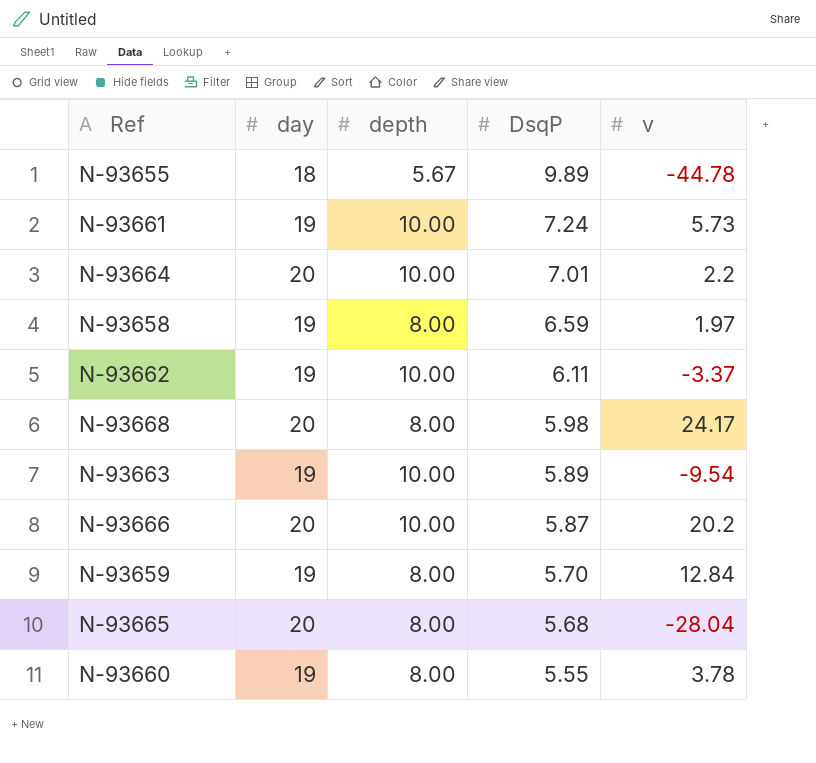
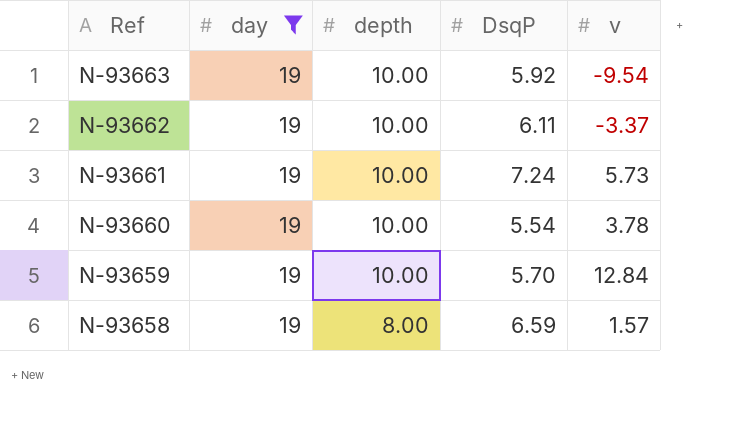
filter: none -> day = 19
row order: DsqP descending -> Ref descending
N-93663 | DsqP: 5.89 -> 5.92
N-93660 | depth: 8.00 -> 10.00
N-93660 | DsqP: 5.55 -> 5.54
N-93659 | depth: 8.00 -> 10.00
N-93658 | v: 1.97 -> 1.57

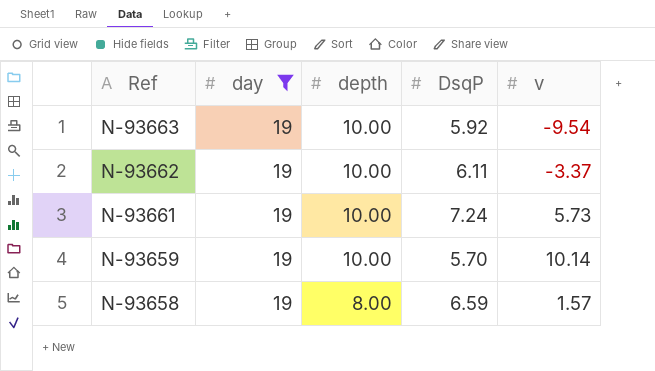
row N-93660: 19 | 10.00 | 5.54 | 3.78 -> none
N-93659 | v: 12.84 -> 10.14

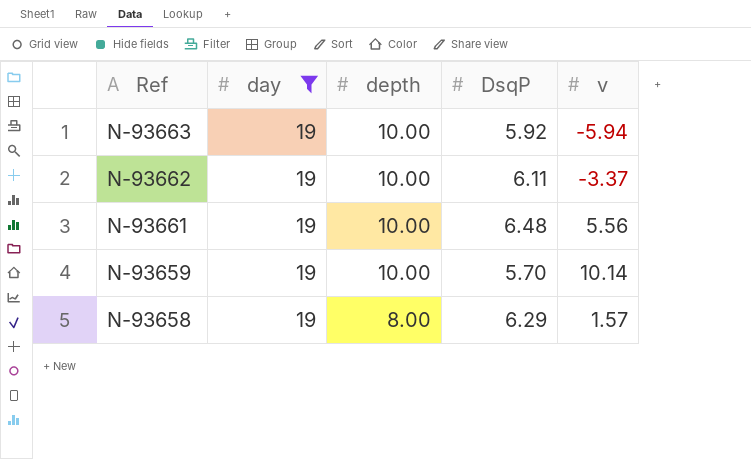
N-93663 | v: -9.54 -> -5.94
N-93661 | DsqP: 7.24 -> 6.48
N-93661 | v: 5.73 -> 5.56
N-93658 | DsqP: 6.59 -> 6.29

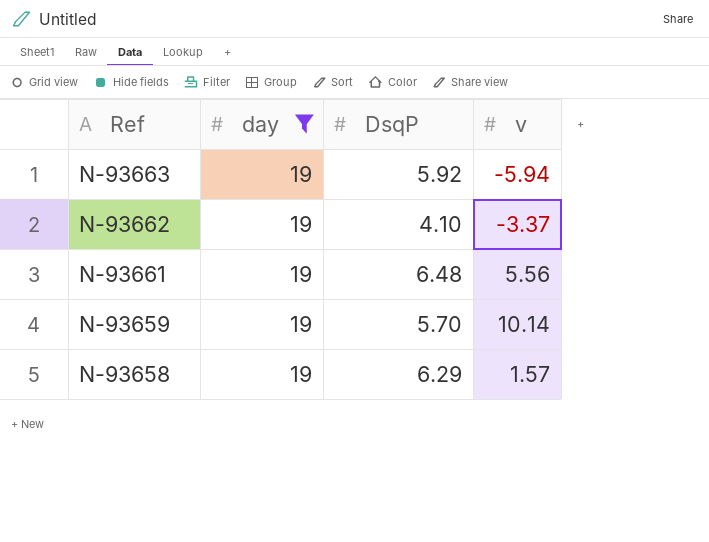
column depth | position: 3 -> none
N-93662 | DsqP: 6.11 -> 4.10

